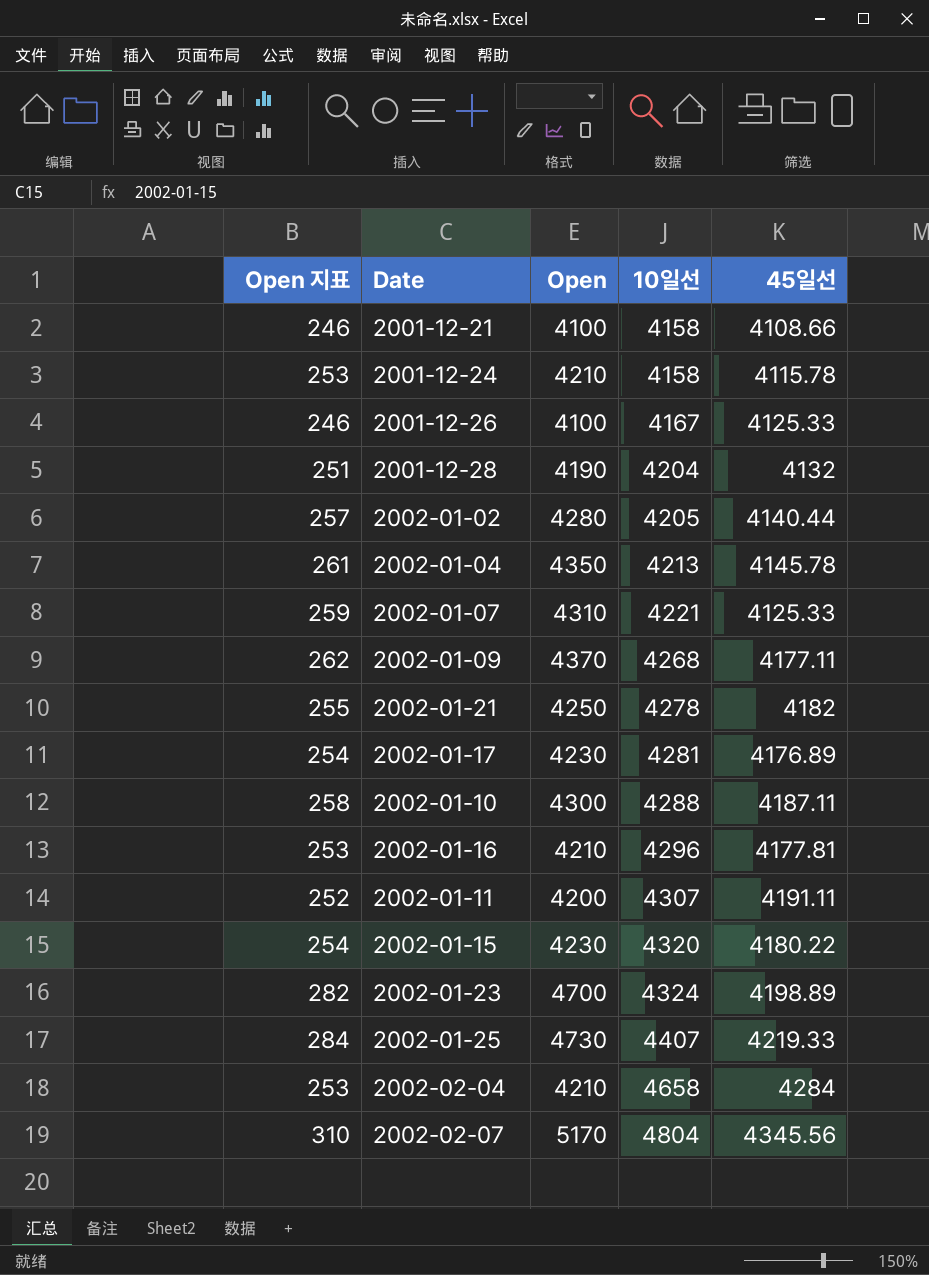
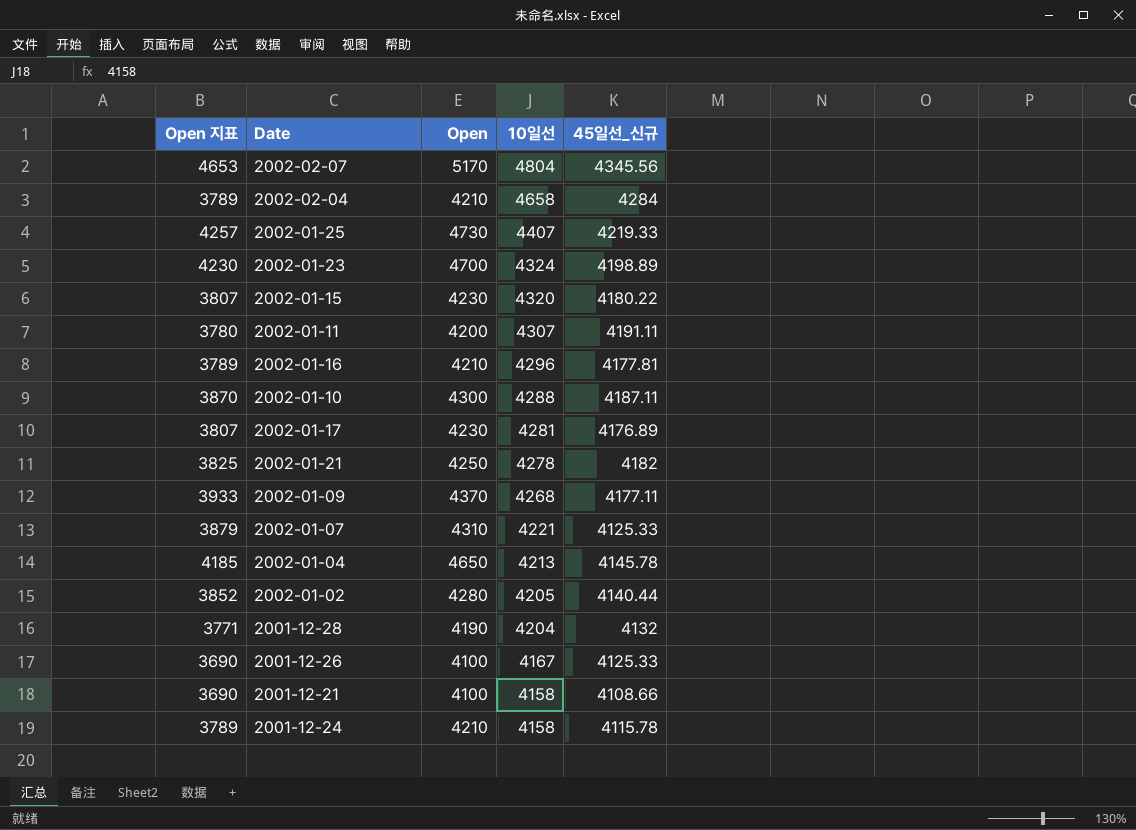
row order: 10일선 ascending -> 10일선 descending
column Open 지표 | formula: [Open] * 0.06 -> [Open] * 0.9
column name: 45일선 -> 45일선_신규
2002-01-04 | Open: 4350 -> 4650

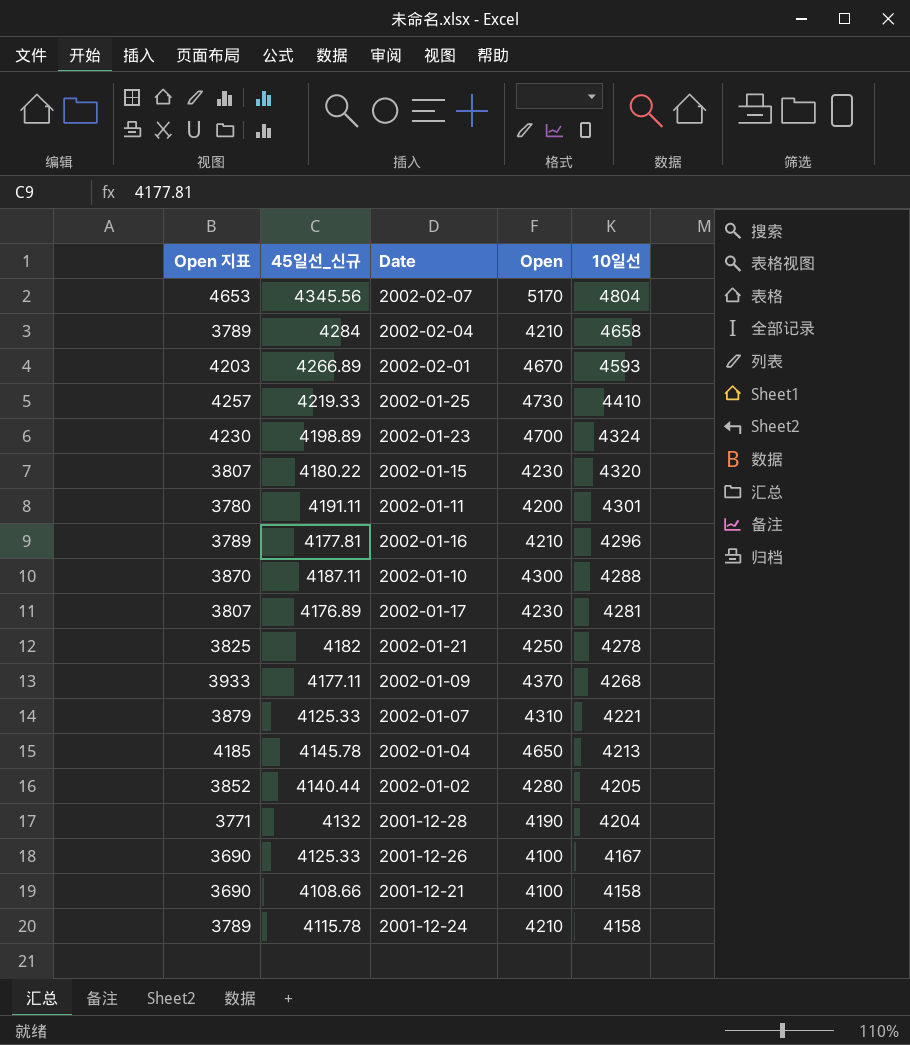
column 45일선_신규 | position: 5 -> 2
row 2002-02-01: none -> 4203 | 4266.89 | 4670 | 4593
2002-01-25 | 10일선: 4407 -> 4410
2002-01-11 | 10일선: 4307 -> 4301

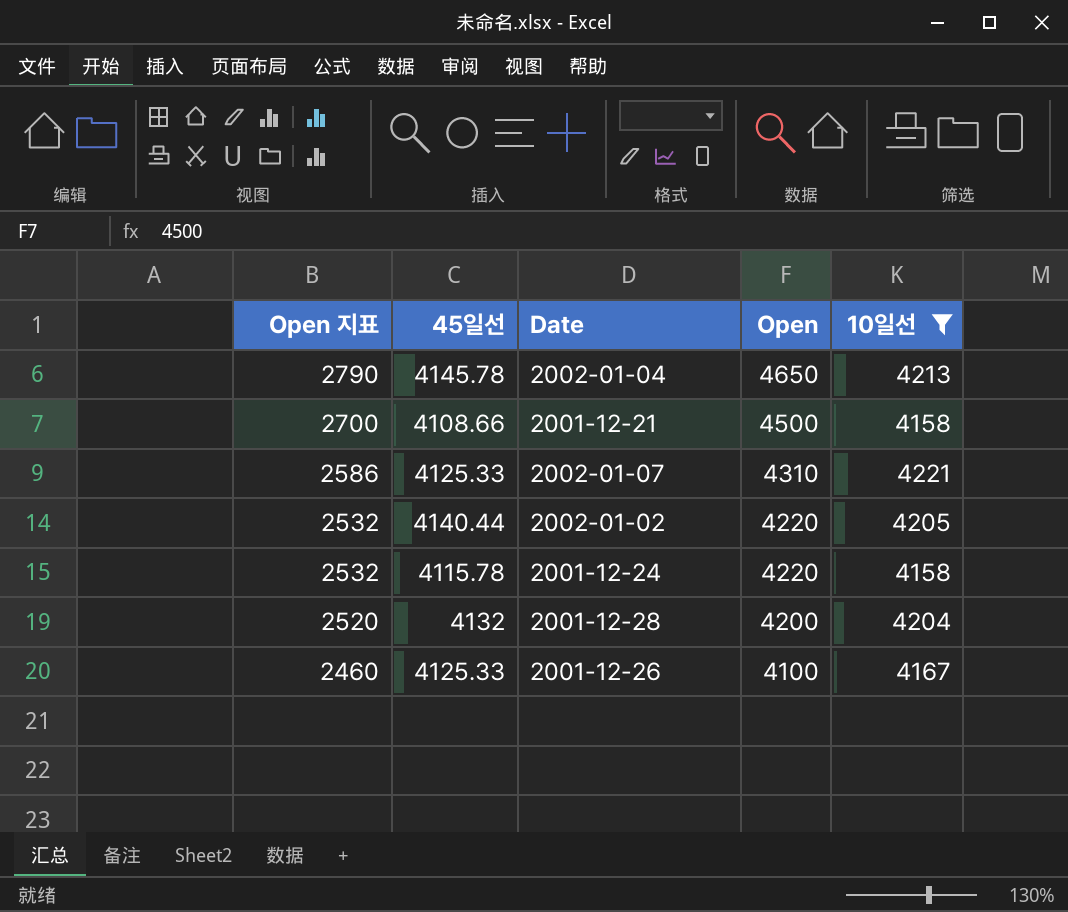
filter: none -> 10일선 <= 4221
row order: 10일선 descending -> Open 지표 descending
column Open 지표 | formula: [Open] * 0.9 -> [Open] * 0.6
column name: 45일선_신규 -> 45일선
2001-12-21 | Open: 4100 -> 4500
2002-01-02 | Open: 4280 -> 4220
2001-12-24 | Open: 4210 -> 4220
2001-12-28 | Open: 4190 -> 4200

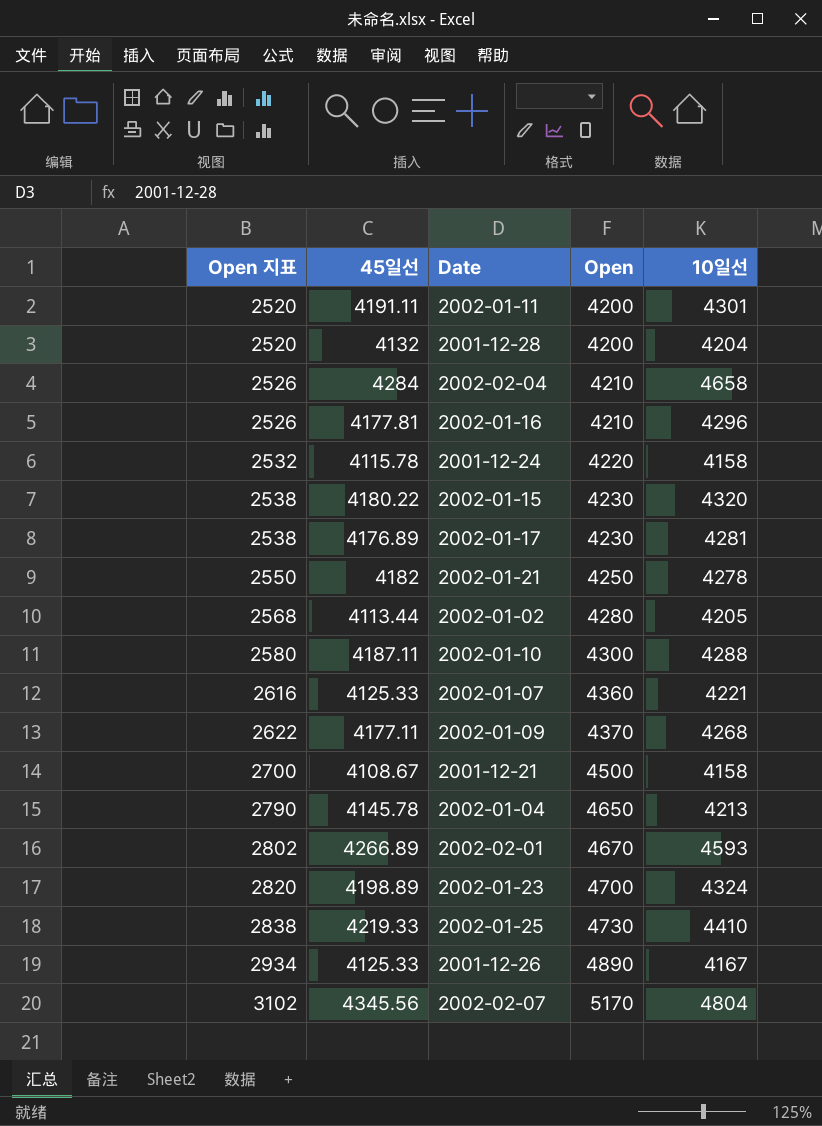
filter: 10일선 <= 4221 -> none
row order: Open 지표 descending -> Open 지표 ascending
2002-01-02 | Open 지표: 2532 -> 2568
2002-01-02 | 45일선: 4140.44 -> 4113.44
2002-01-02 | Open: 4220 -> 4280
2002-01-07 | Open 지표: 2586 -> 2616
2002-01-07 | Open: 4310 -> 4360
2001-12-21 | 45일선: 4108.66 -> 4108.67
2001-12-26 | Open 지표: 2460 -> 2934
2001-12-26 | Open: 4100 -> 4890

